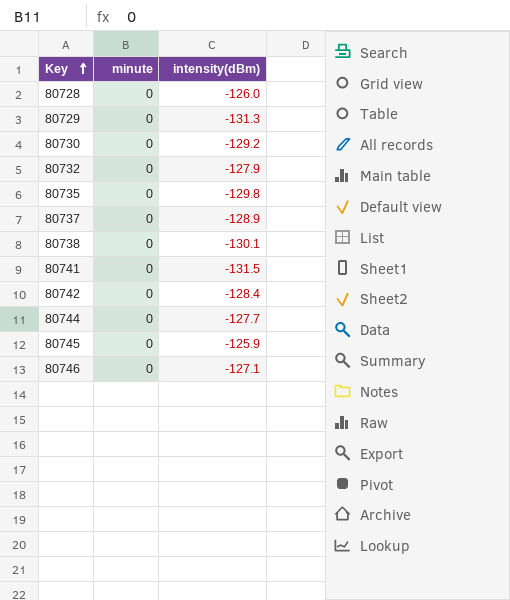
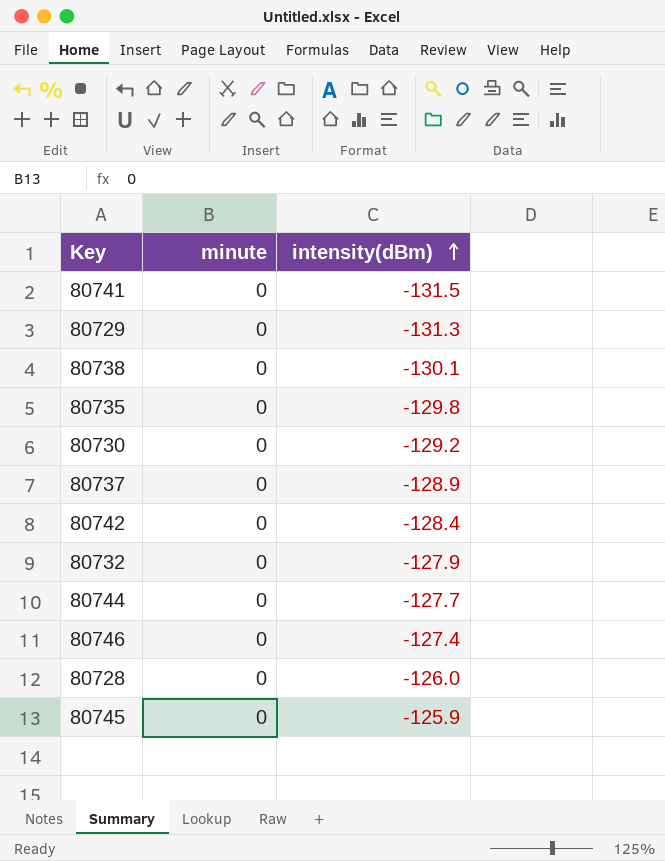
row order: Key ascending -> intensity(dBm) ascending
80746 | intensity(dBm): -127.1 -> -127.4

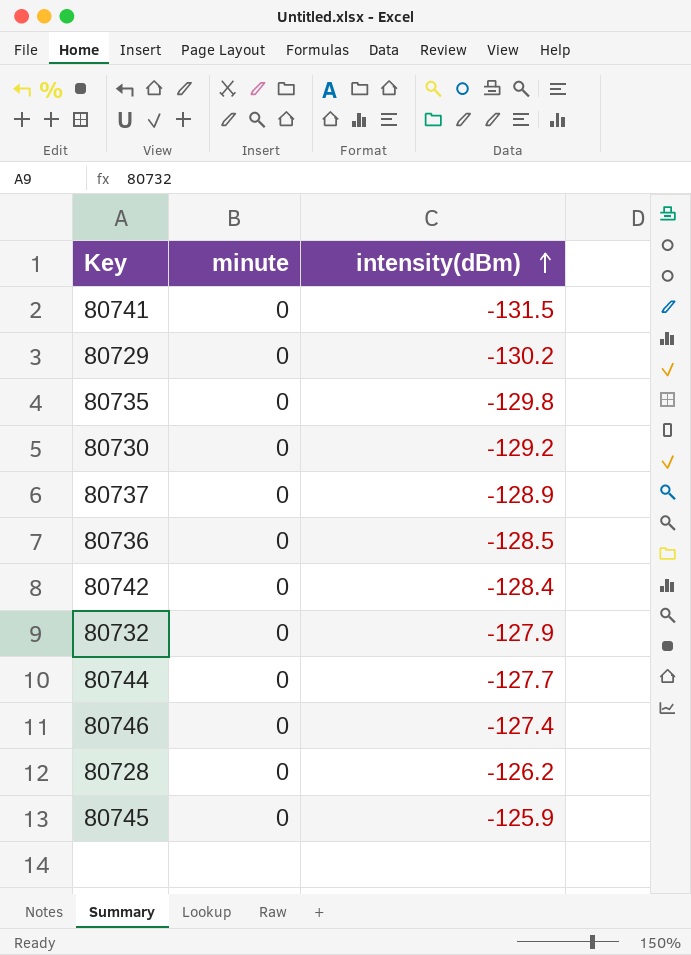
row 80738: 0 | -130.1 -> none
80729 | intensity(dBm): -131.3 -> -130.2
row 80736: none -> 0 | -128.5
80728 | intensity(dBm): -126.0 -> -126.2

